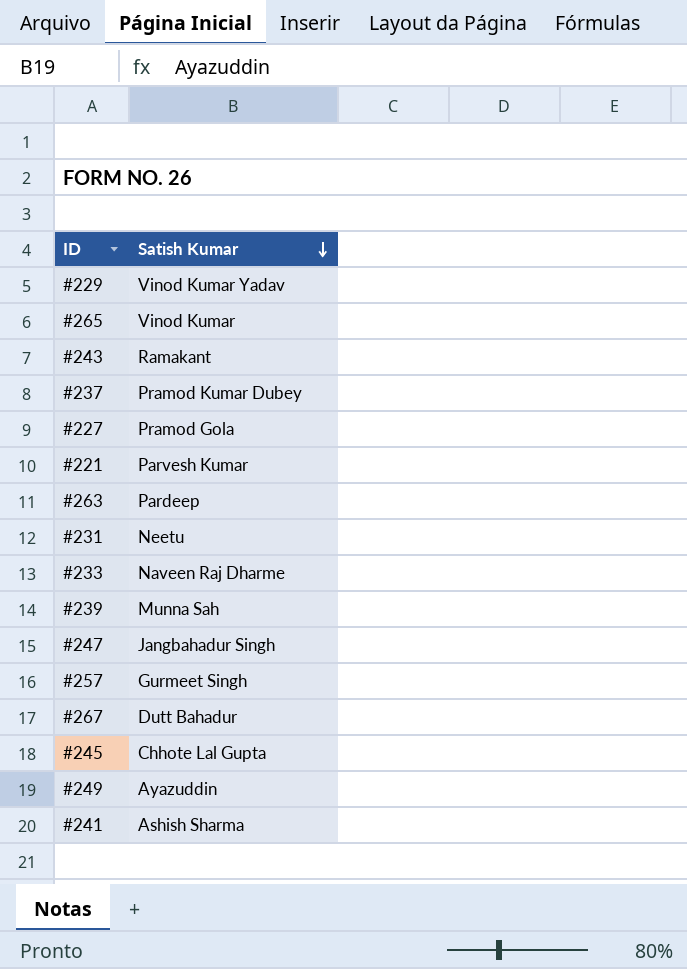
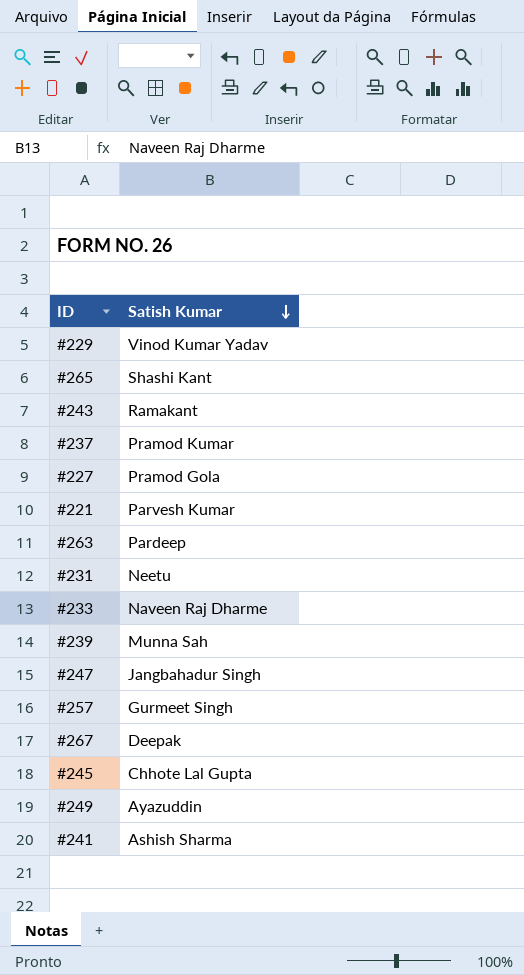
#265 | Satish Kumar: Vinod Kumar -> Shashi Kant
#237 | Satish Kumar: Pramod Kumar Dubey -> Pramod Kumar
#267 | Satish Kumar: Dutt Bahadur -> Deepak

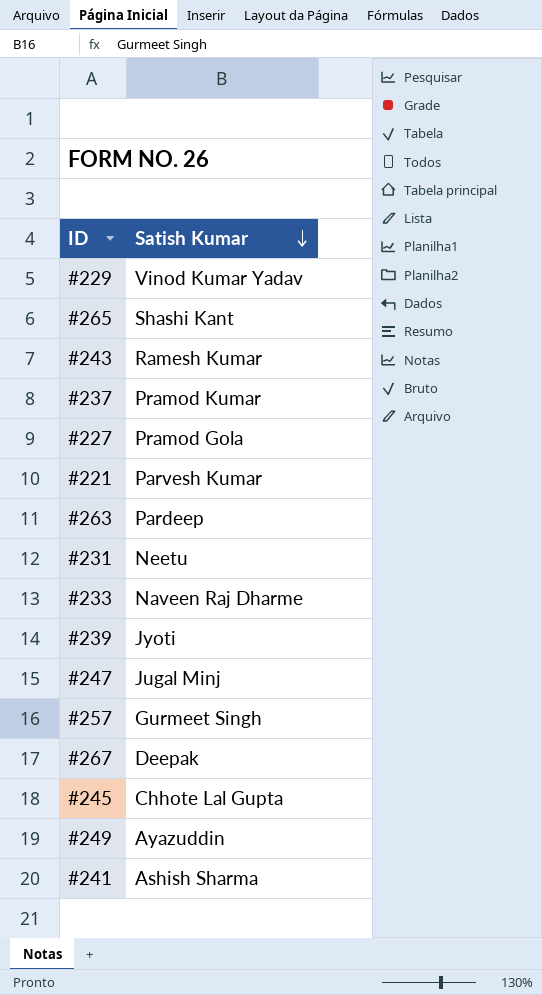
#243 | Satish Kumar: Ramakant -> Ramesh Kumar
#239 | Satish Kumar: Munna Sah -> Jyoti
#247 | Satish Kumar: Jangbahadur Singh -> Jugal Minj

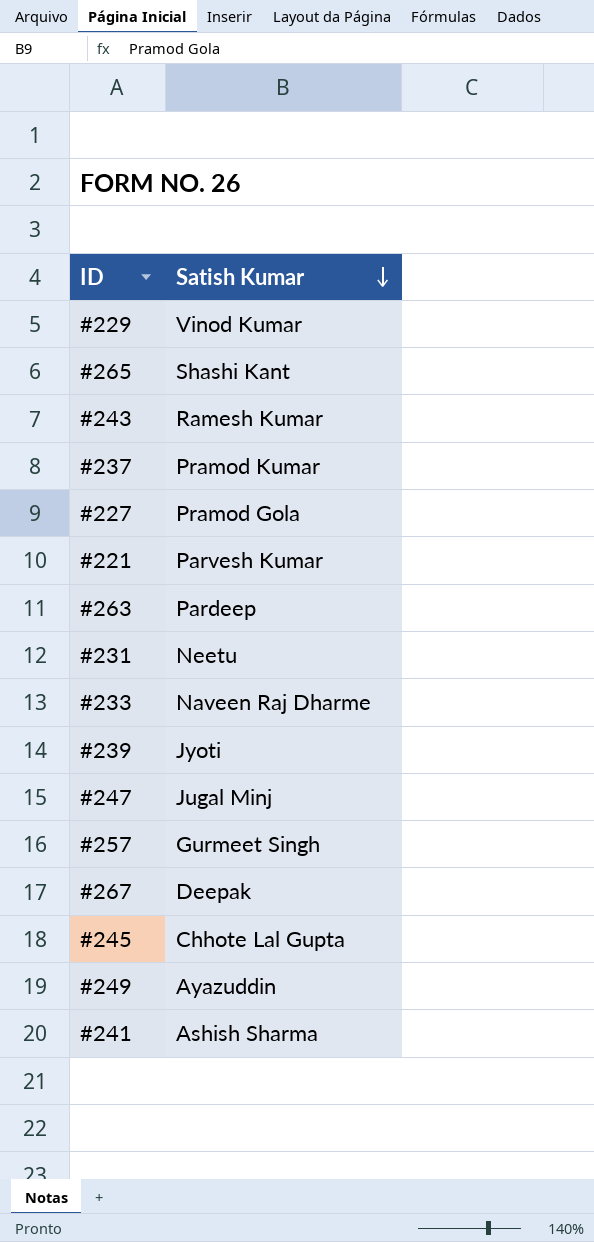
#229 | Satish Kumar: Vinod Kumar Yadav -> Vinod Kumar

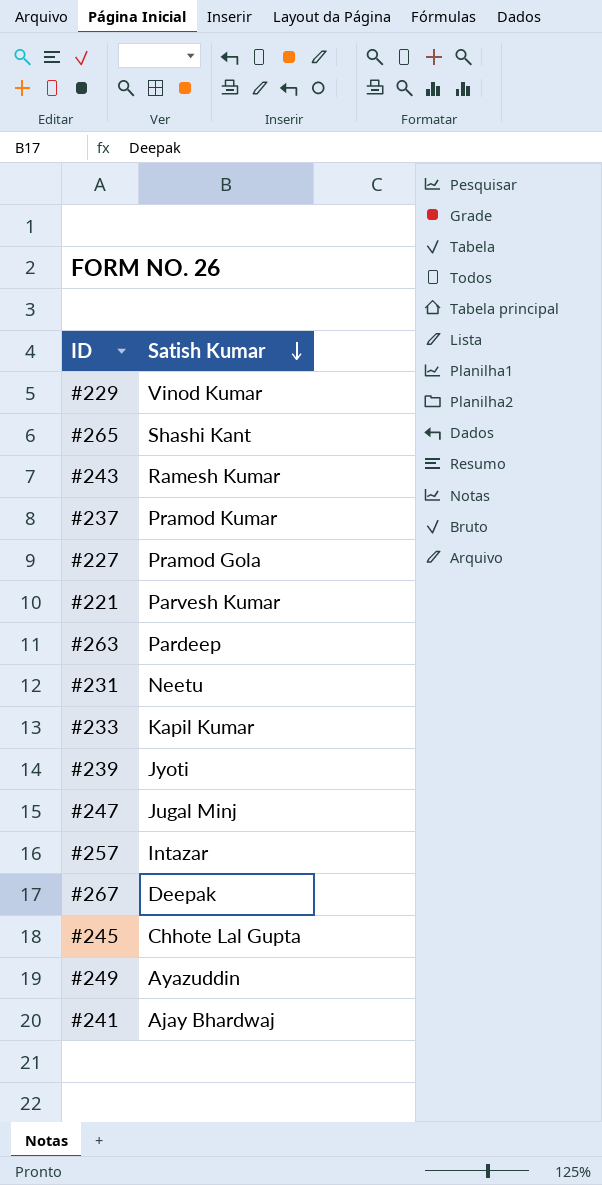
#233 | Satish Kumar: Naveen Raj Dharme -> Kapil Kumar
#257 | Satish Kumar: Gurmeet Singh -> Intazar
#241 | Satish Kumar: Ashish Sharma -> Ajay Bhardwaj

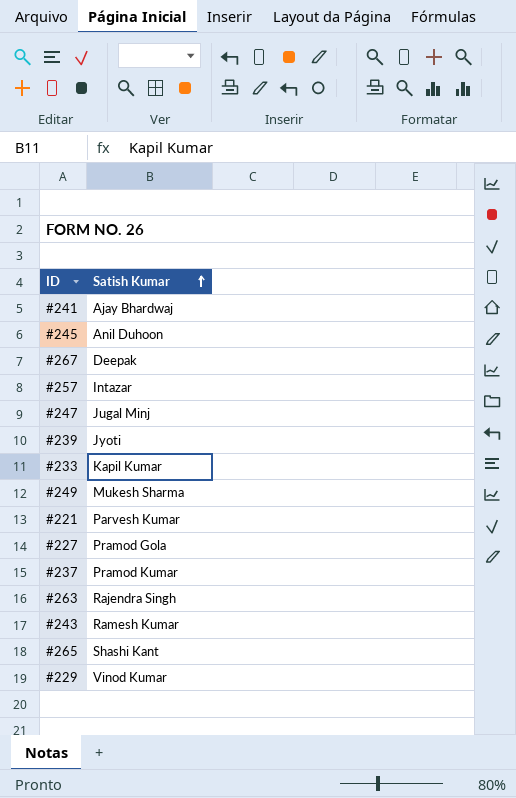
row order: Satish Kumar descending -> Satish Kumar ascending
row #231: Neetu -> none
#245 | Satish Kumar: Chhote Lal Gupta -> Anil Duhoon
#249 | Satish Kumar: Ayazuddin -> Mukesh Sharma
#263 | Satish Kumar: Pardeep -> Rajendra Singh

